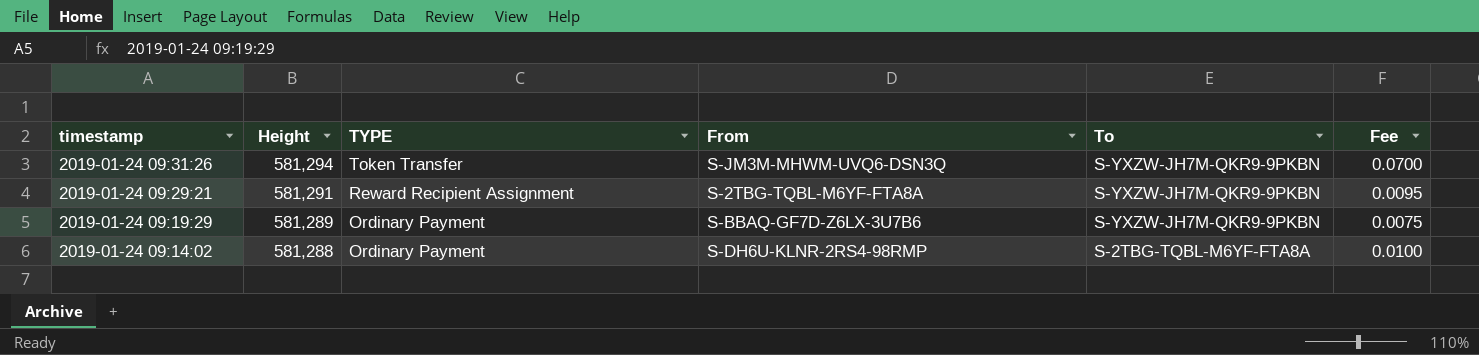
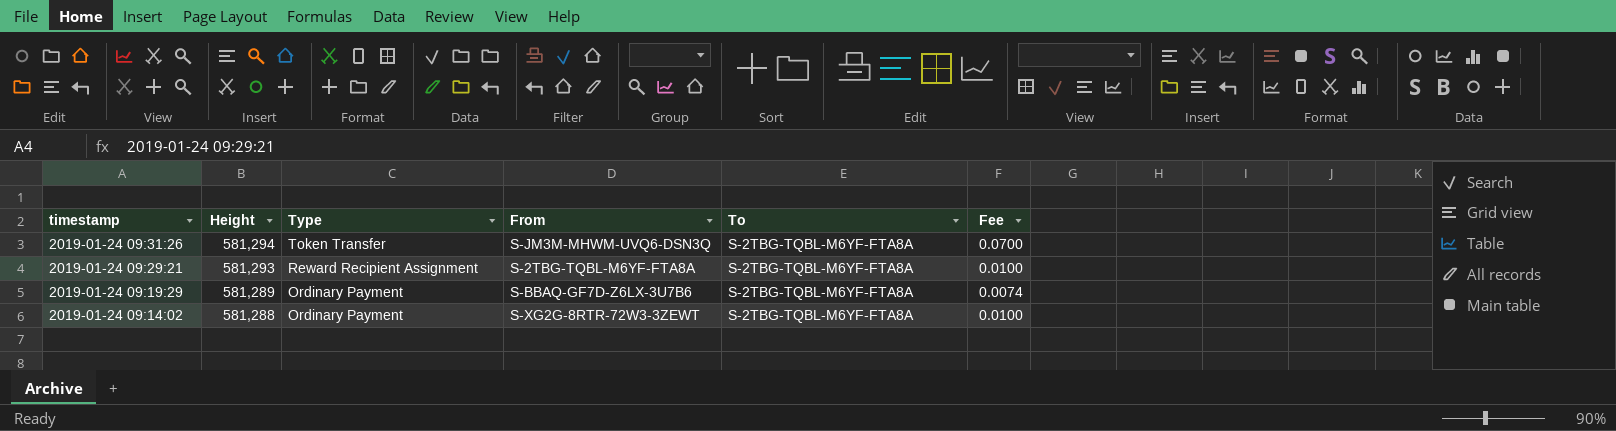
column name: TYPE -> Type
2019-01-24 09:31:26 | To: S-YXZW-JH7M-QKR9-9PKBN -> S-2TBG-TQBL-M6YF-FTA8A
2019-01-24 09:29:21 | Height: 581,291 -> 581,293
2019-01-24 09:29:21 | To: S-YXZW-JH7M-QKR9-9PKBN -> S-2TBG-TQBL-M6YF-FTA8A
2019-01-24 09:29:21 | Fee: 0.0095 -> 0.0100
2019-01-24 09:19:29 | To: S-YXZW-JH7M-QKR9-9PKBN -> S-2TBG-TQBL-M6YF-FTA8A
2019-01-24 09:19:29 | Fee: 0.0075 -> 0.0074
2019-01-24 09:14:02 | From: S-DH6U-KLNR-2RS4-98RMP -> S-XG2G-8RTR-72W3-3ZEWT

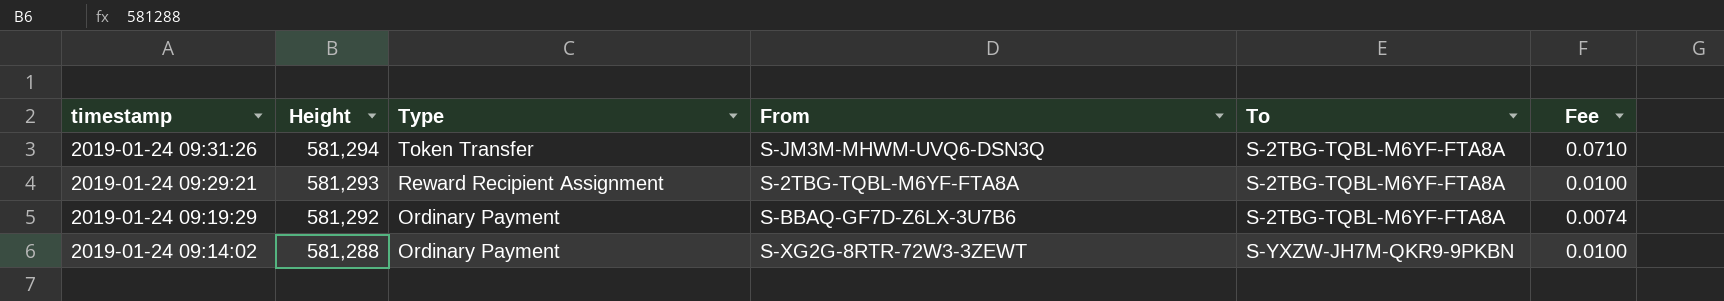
2019-01-24 09:31:26 | Fee: 0.0700 -> 0.0710
2019-01-24 09:19:29 | Height: 581,289 -> 581,292
2019-01-24 09:14:02 | To: S-2TBG-TQBL-M6YF-FTA8A -> S-YXZW-JH7M-QKR9-9PKBN

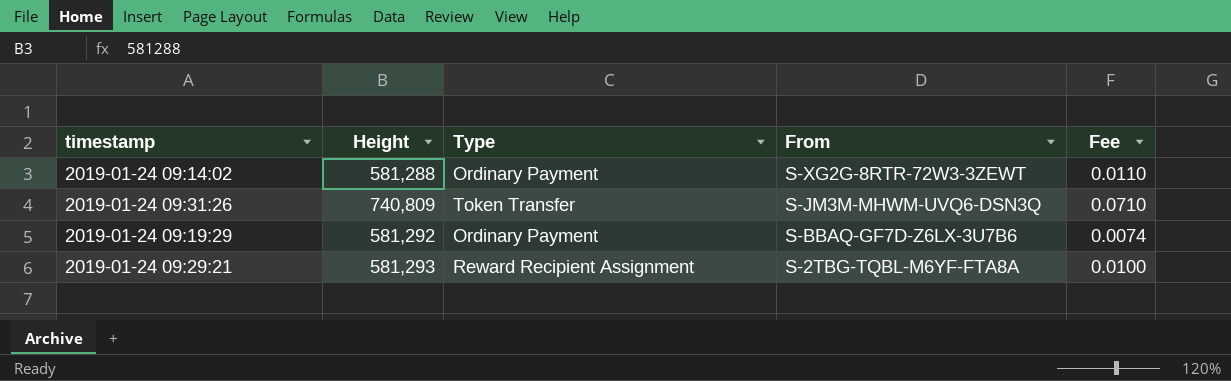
row order: timestamp descending -> From descending
column To | position: 5 -> none
2019-01-24 09:14:02 | Fee: 0.0100 -> 0.0110
2019-01-24 09:31:26 | Height: 581,294 -> 740,809

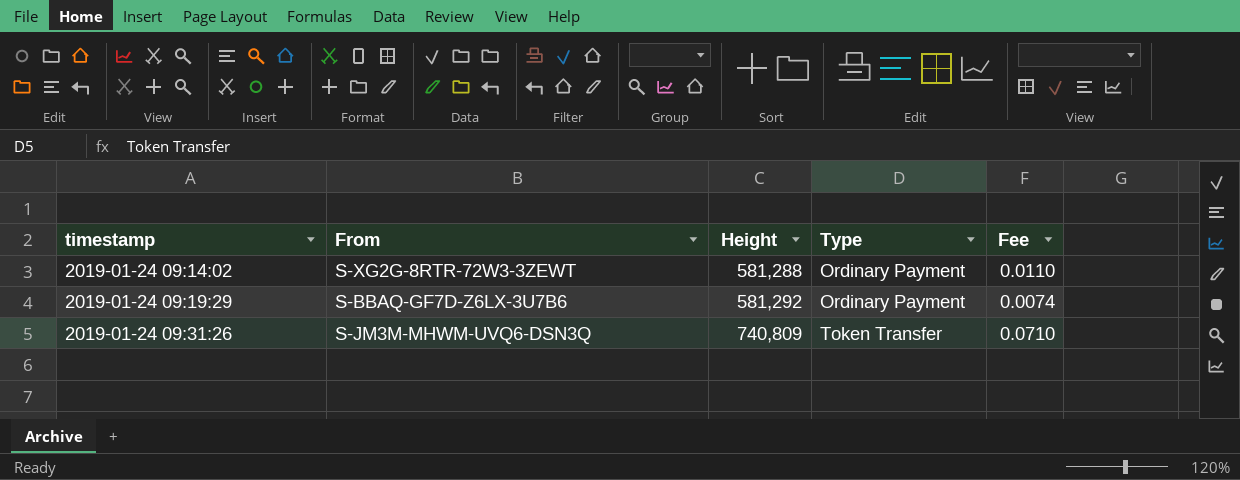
row order: From descending -> timestamp ascending
column From | position: 4 -> 2
row 2019-01-24 09:29:21: 581,293 | Reward Recipient Assignment | S-2TBG-TQBL-M6YF-FTA8A | 0.0100 -> none

